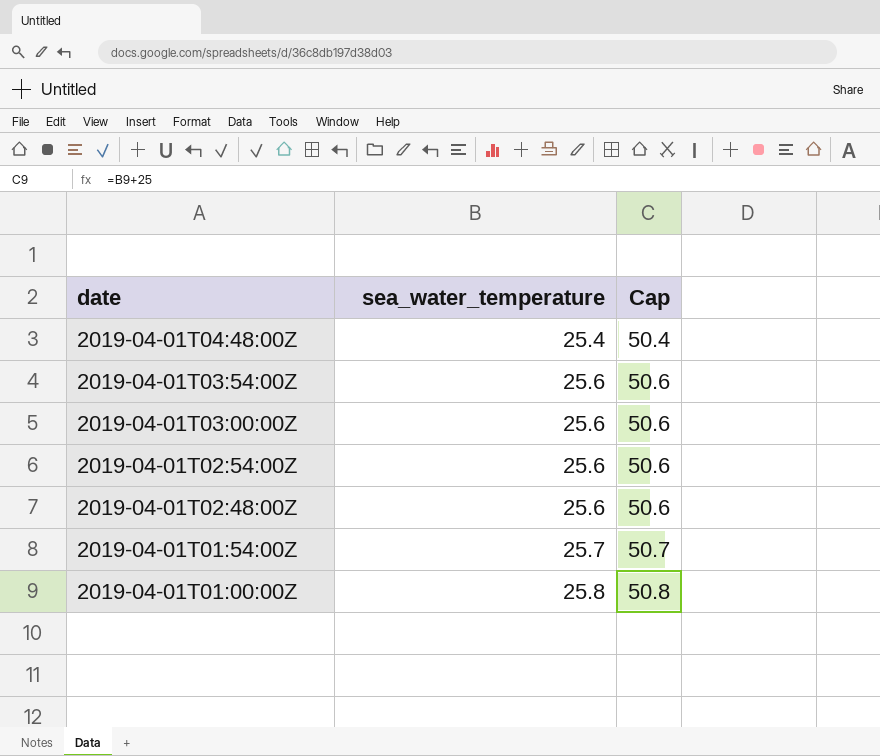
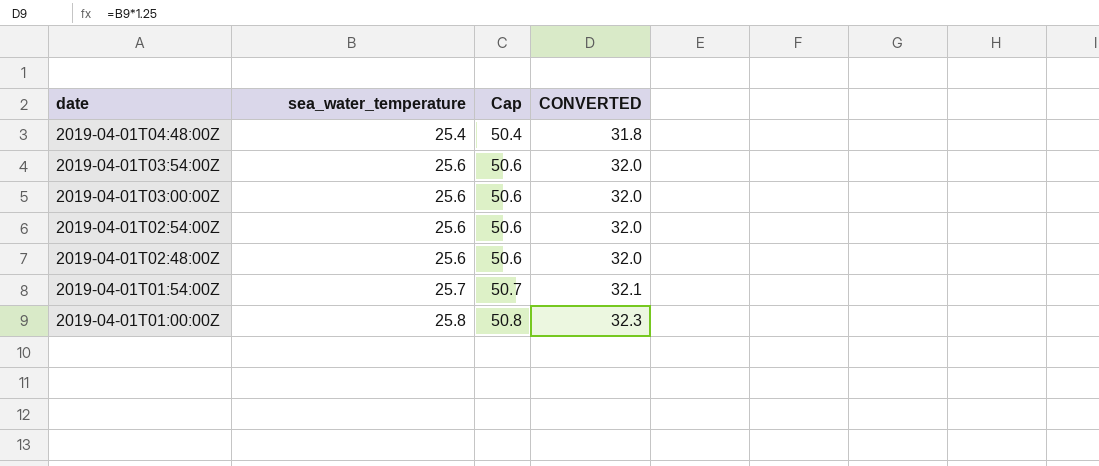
column CONVERTED | formula: none -> [sea_water_temperature] * 1.25

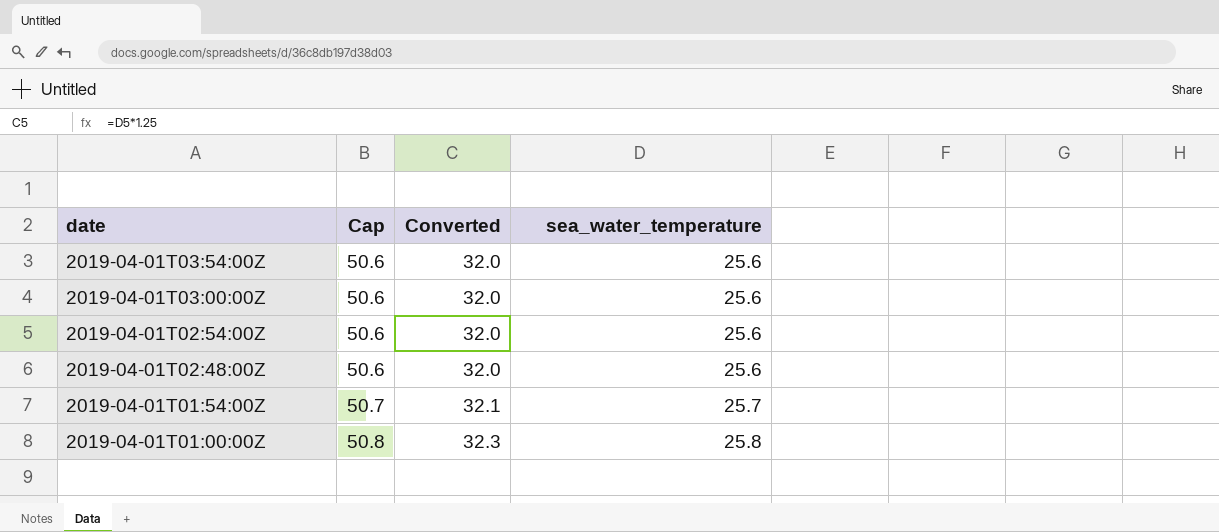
column name: CONVERTED -> Converted
column sea_water_temperature | position: 2 -> 4
row 2019-04-01T04:48:00Z: 25.4 | 50.4 | 31.8 -> none

